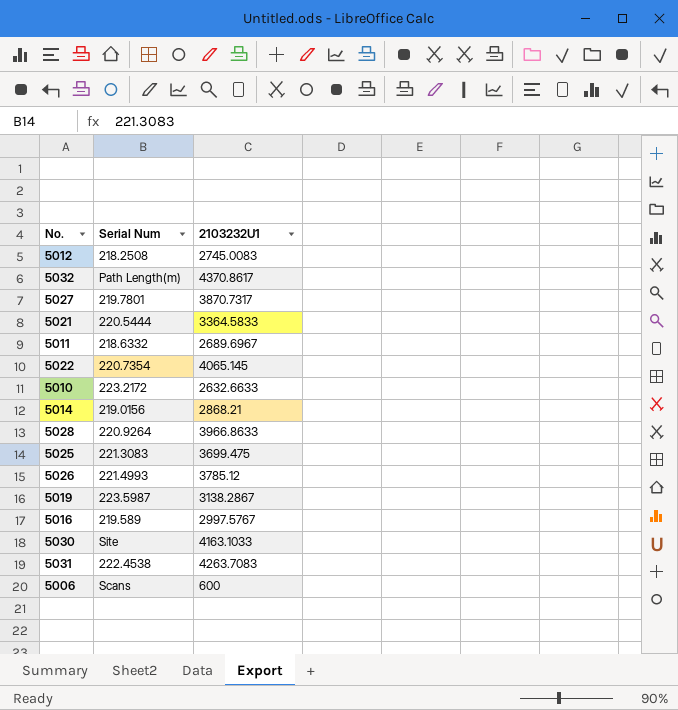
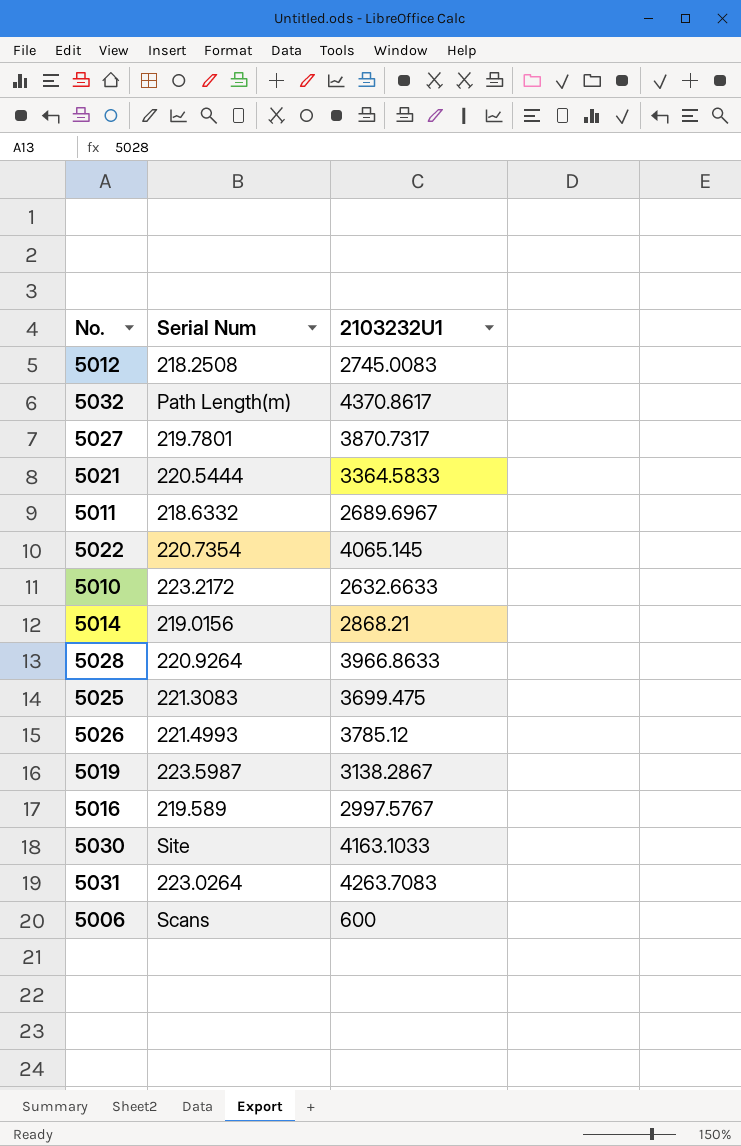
5031 | Serial Num: 222.4538 -> 223.0264

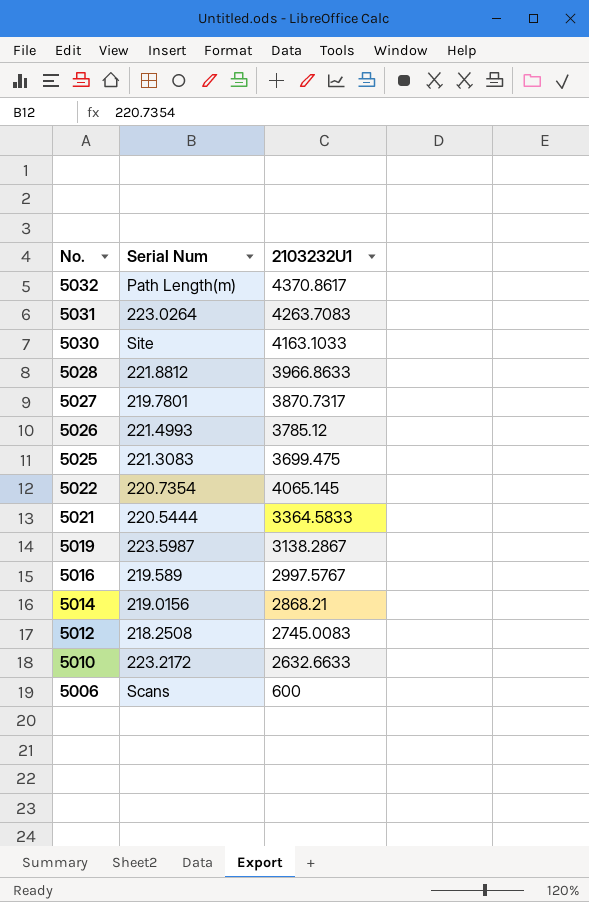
row order: none -> No. descending
row 5011: 218.6332 | 2689.6967 -> none
5028 | Serial Num: 220.9264 -> 221.8812

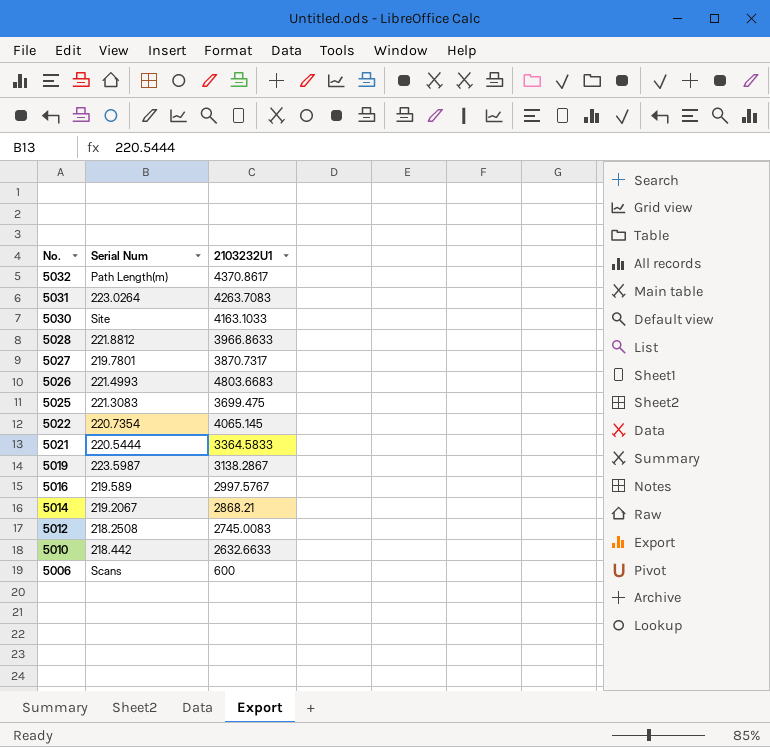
5026 | 2103232U1: 3785.12 -> 4803.6683
5014 | Serial Num: 219.0156 -> 219.2067
5010 | Serial Num: 223.2172 -> 218.442

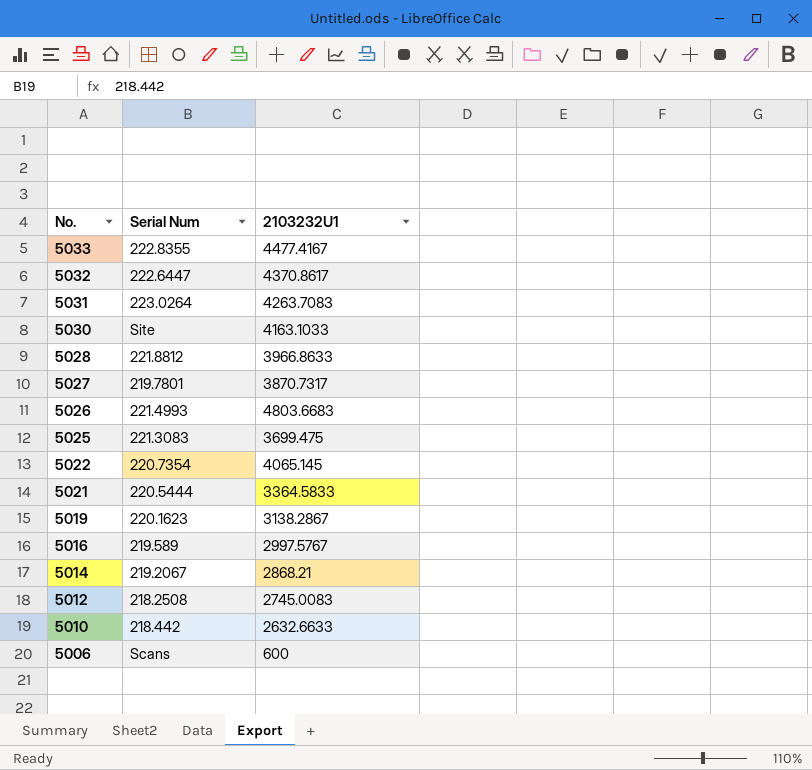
row 5033: none -> 222.8355 | 4477.4167
5032 | Serial Num: Path Length(m) -> 222.6447
5019 | Serial Num: 223.5987 -> 220.1623

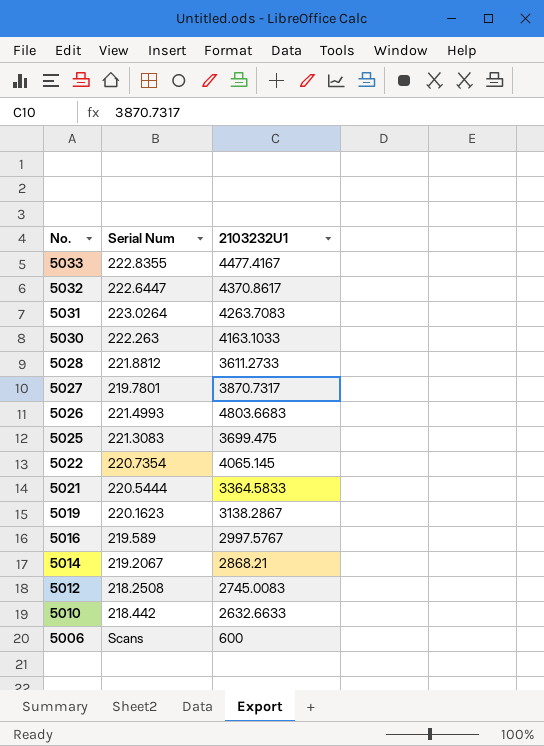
5030 | Serial Num: Site -> 222.263
5028 | 2103232U1: 3966.8633 -> 3611.2733

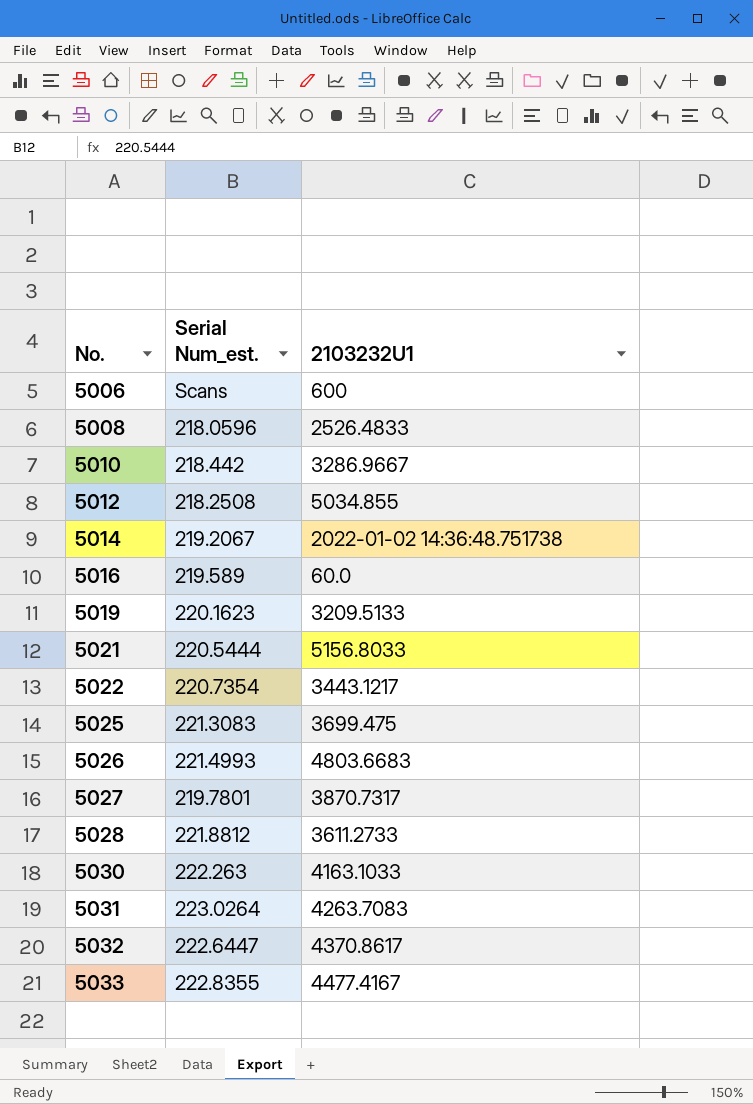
row order: No. descending -> No. ascending
column name: Serial Num -> Serial Num_est.
row 5008: none -> 218.0596 | 2526.4833
5010 | 2103232U1: 2632.6633 -> 3286.9667
5012 | 2103232U1: 2745.0083 -> 5034.855
5014 | 2103232U1: 2868.21 -> 2022-01-02 14:36:48.751738
5016 | 2103232U1: 2997.5767 -> 60.0
5019 | 2103232U1: 3138.2867 -> 3209.5133
5021 | 2103232U1: 3364.5833 -> 5156.8033
5022 | 2103232U1: 4065.145 -> 3443.1217

